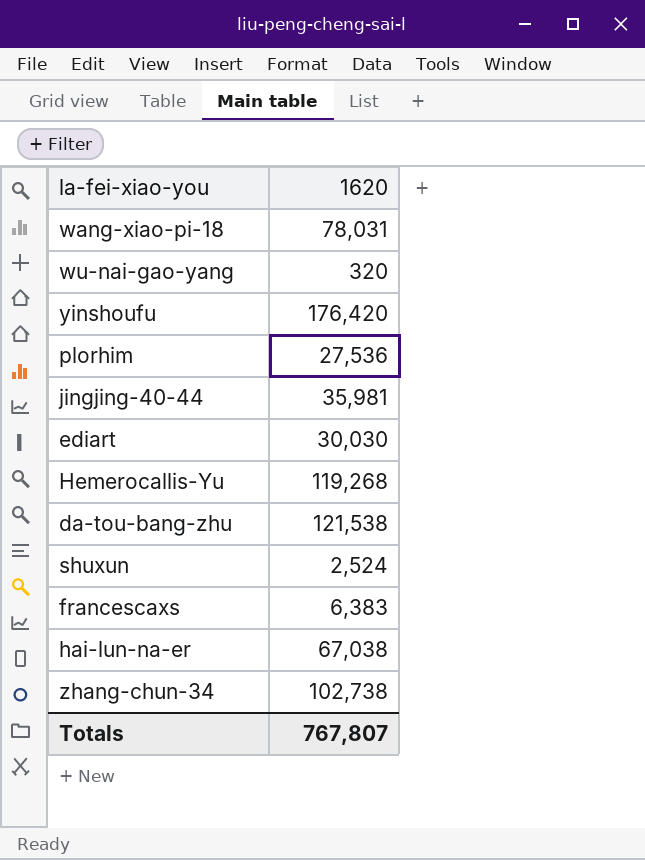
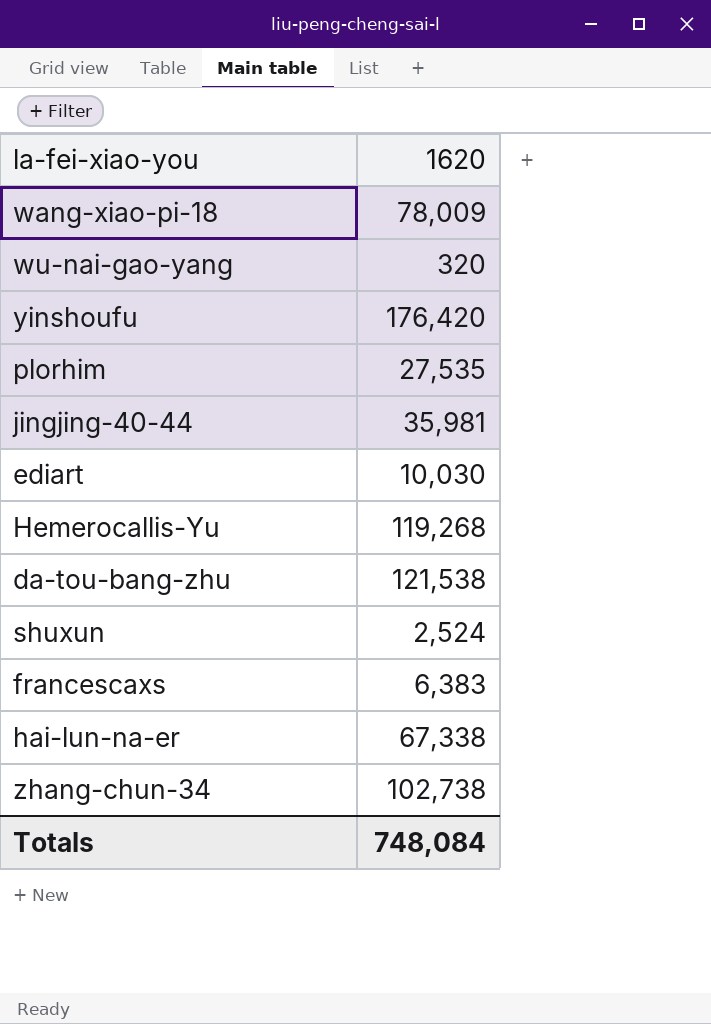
wang-xiao-pi-18 | 1620: 78,031 -> 78,009
plorhim | 1620: 27,536 -> 27,535
ediart | 1620: 30,030 -> 10,030
hai-lun-na-er | 1620: 67,038 -> 67,338
Totals | 1620: 767,807 -> 748,084

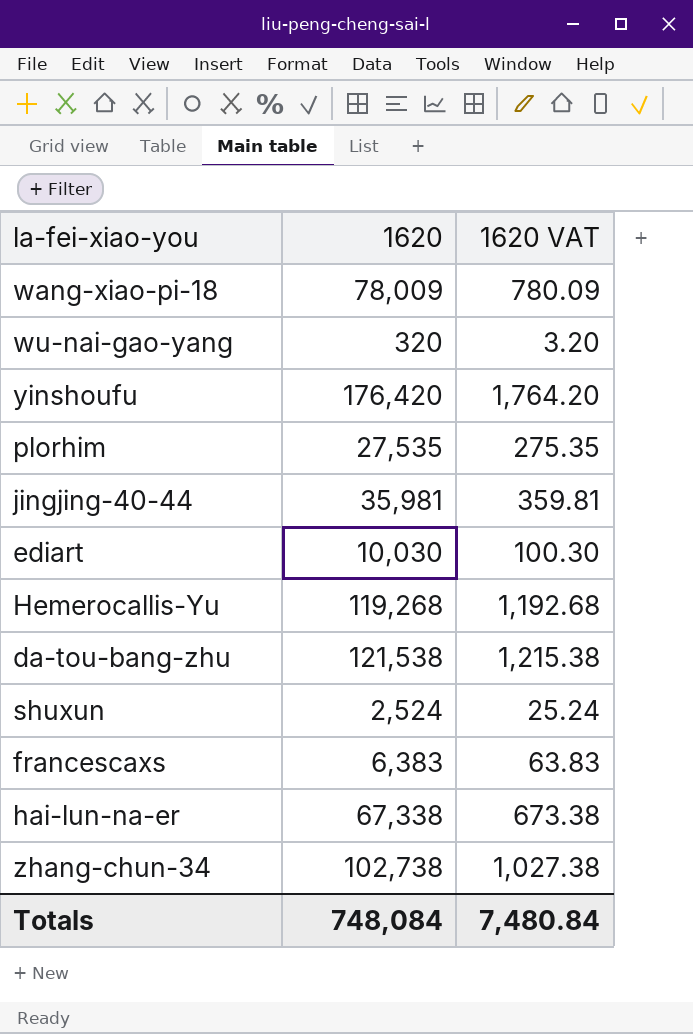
column 1620 VAT | formula: none -> [1620] * 0.01

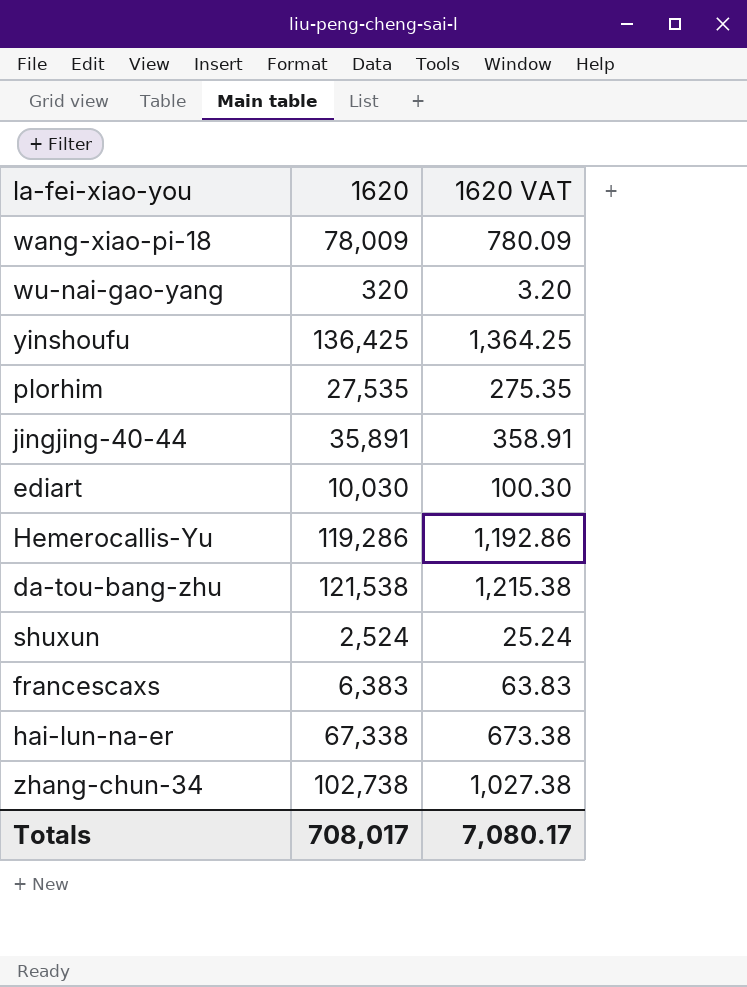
yinshoufu | 1620: 176,420 -> 136,425
yinshoufu | 1620 VAT: 1,764.20 -> 1,364.25
jingjing-40-44 | 1620: 35,981 -> 35,891
jingjing-40-44 | 1620 VAT: 359.81 -> 358.91
Hemerocallis-Yu | 1620: 119,268 -> 119,286
Hemerocallis-Yu | 1620 VAT: 1,192.68 -> 1,192.86
Totals | 1620: 748,084 -> 708,017
Totals | 1620 VAT: 7,480.84 -> 7,080.17

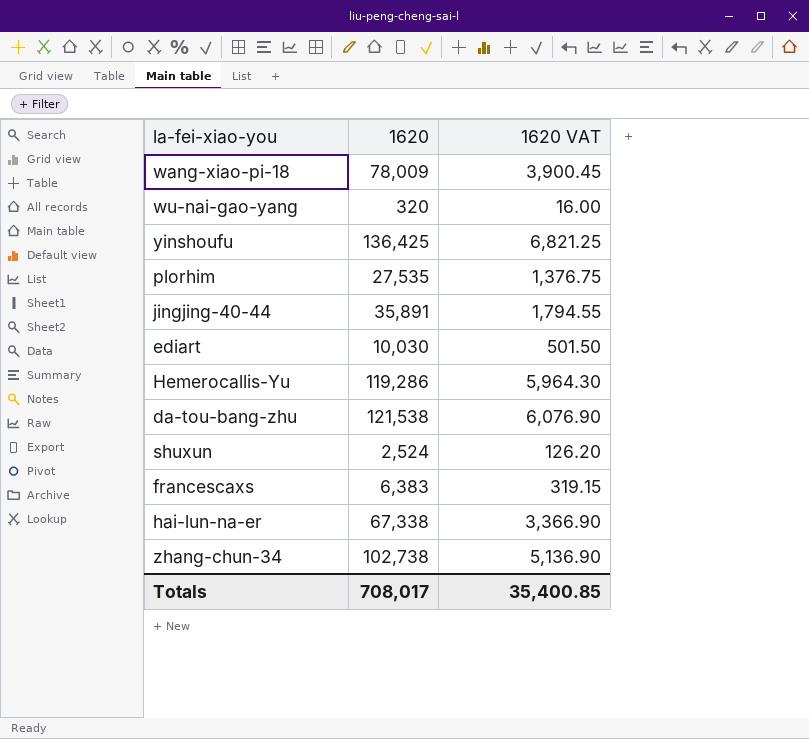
column 1620 VAT | formula: [1620] * 0.01 -> [1620] * 0.05
Totals | 1620 VAT: 7,080.17 -> 35,400.85

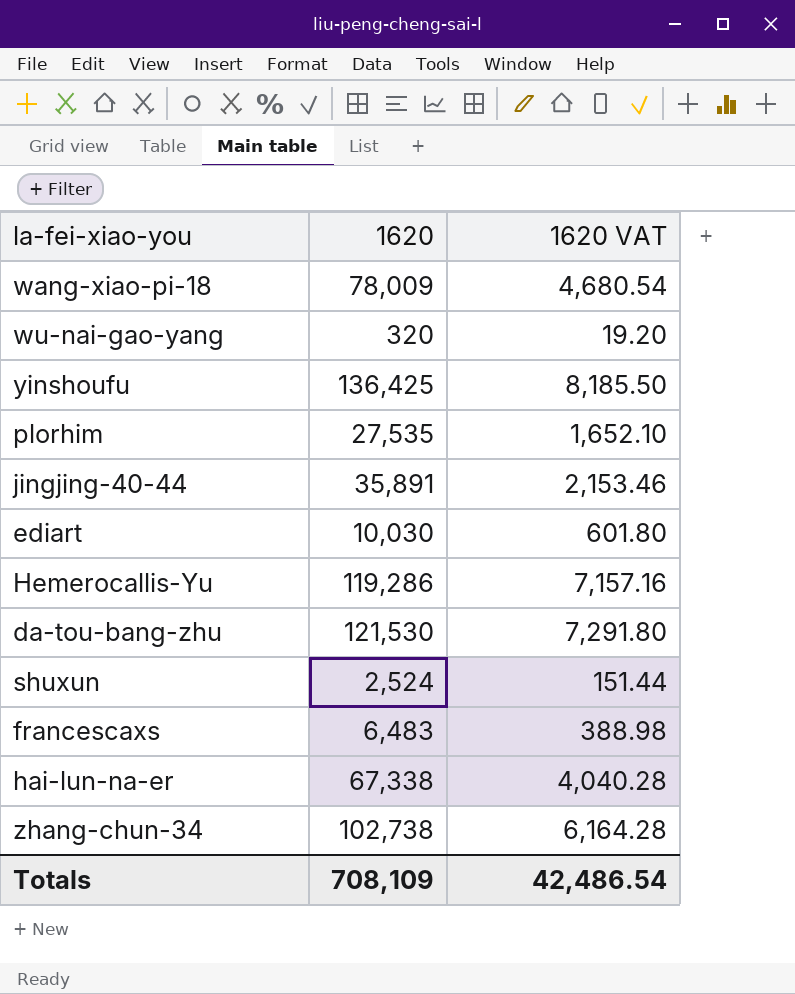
column 1620 VAT | formula: [1620] * 0.05 -> [1620] * 0.06
da-tou-bang-zhu | 1620: 121,538 -> 121,530
francescaxs | 1620: 6,383 -> 6,483
Totals | 1620: 708,017 -> 708,109
Totals | 1620 VAT: 35,400.85 -> 42,486.54

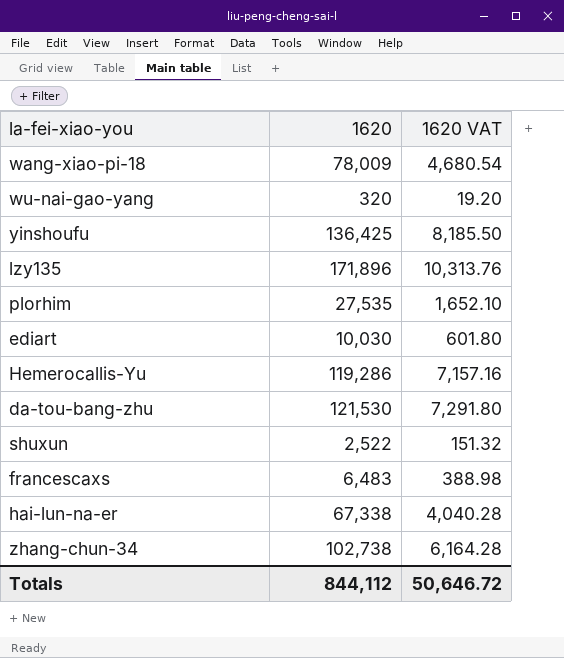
row jingjing-40-44: 35,891 | 2,153.46 -> none
row lzy135: none -> 171,896 | 10,313.76
shuxun | 1620: 2,524 -> 2,522
shuxun | 1620 VAT: 151.44 -> 151.32
Totals | 1620: 708,109 -> 844,112
Totals | 1620 VAT: 42,486.54 -> 50,646.72

